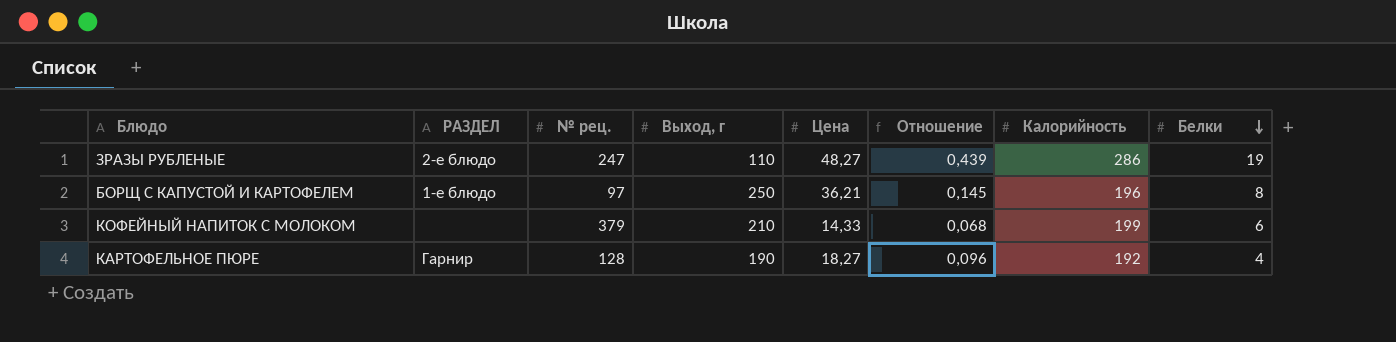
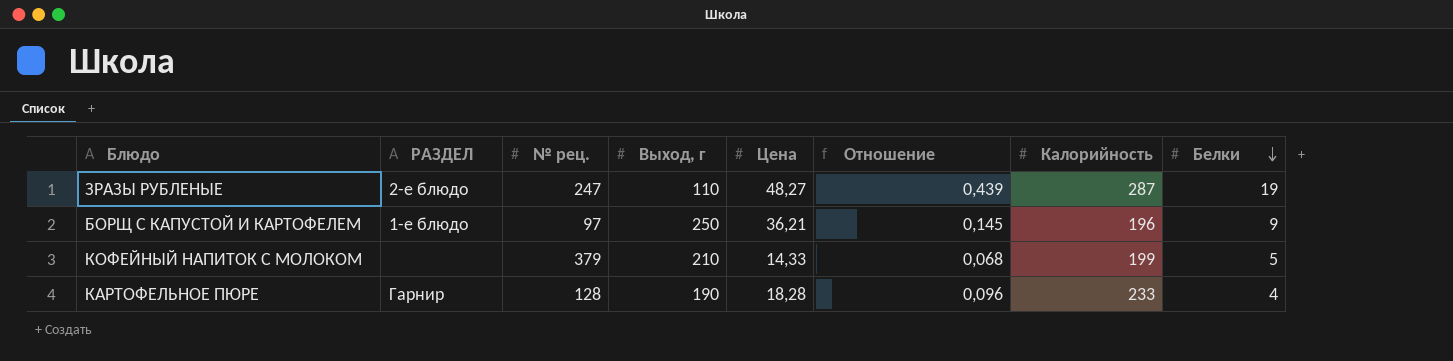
ЗРАЗЫ РУБЛЕНЫЕ | Калорийность: 286 -> 287
БОРЩ С КАПУСТОЙ И КАРТОФЕЛЕМ | Белки: 8 -> 9
КОФЕЙНЫЙ НАПИТОК С МОЛОКОМ | Белки: 6 -> 5
КАРТОФЕЛЬНОЕ ПЮРЕ | Цена: 18,27 -> 18,28
КАРТОФЕЛЬНОЕ ПЮРЕ | Калорийность: 192 -> 233

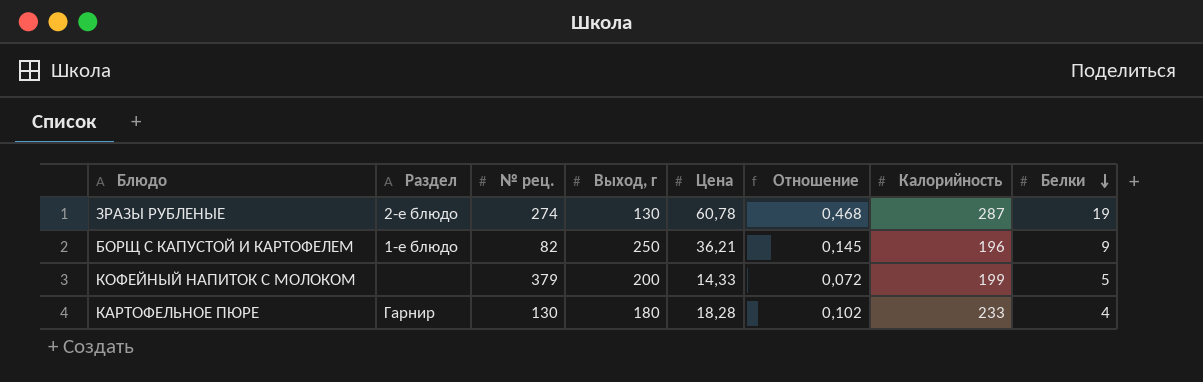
column name: РАЗДЕЛ -> Раздел
ЗРАЗЫ РУБЛЕНЫЕ | № рец.: 247 -> 274
ЗРАЗЫ РУБЛЕНЫЕ | Выход, г: 110 -> 130
ЗРАЗЫ РУБЛЕНЫЕ | Цена: 48,27 -> 60,78
ЗРАЗЫ РУБЛЕНЫЕ | Отношение: 0,439 -> 0,468
БОРЩ С КАПУСТОЙ И КАРТОФЕЛЕМ | № рец.: 97 -> 82
КОФЕЙНЫЙ НАПИТОК С МОЛОКОМ | Выход, г: 210 -> 200
КОФЕЙНЫЙ НАПИТОК С МОЛОКОМ | Отношение: 0,068 -> 0,072
КАРТОФЕЛЬНОЕ ПЮРЕ | № рец.: 128 -> 130
КАРТОФЕЛЬНОЕ ПЮРЕ | Выход, г: 190 -> 180
КАРТОФЕЛЬНОЕ ПЮРЕ | Отношение: 0,096 -> 0,102

